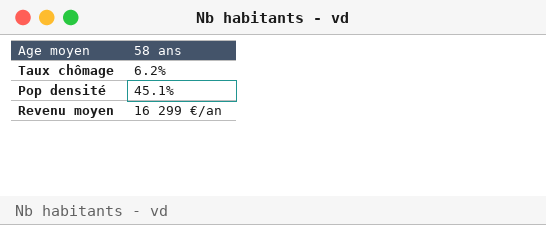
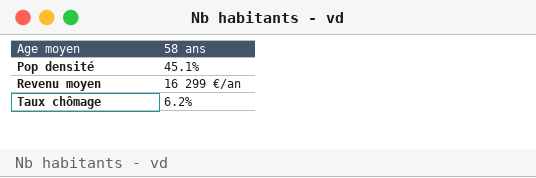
row order: none -> Age moyen ascending

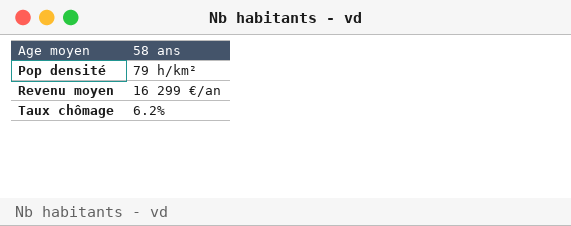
Pop densité | 58 ans: 45.1% -> 79 h/km²

